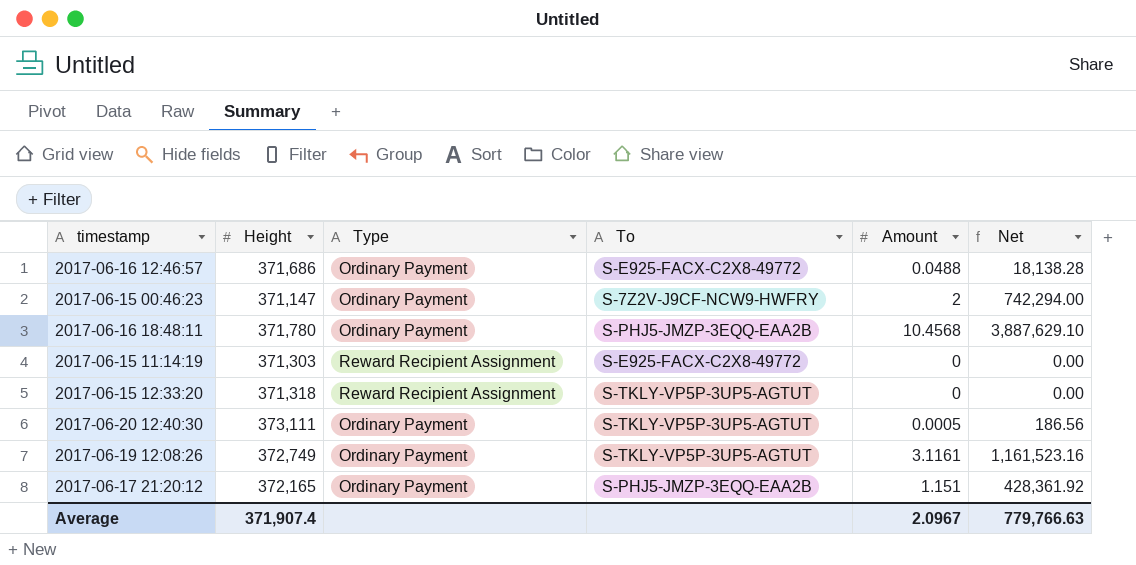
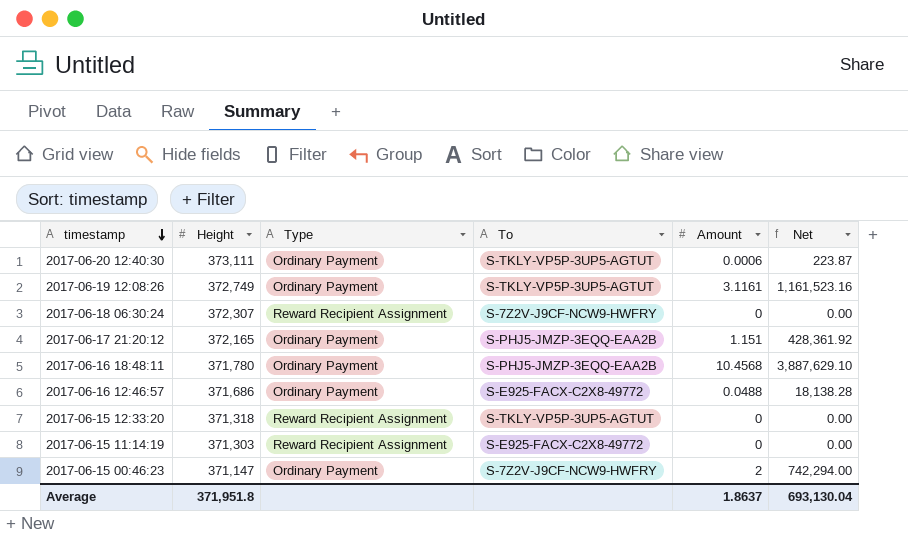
row order: none -> timestamp descending
2017-06-20 12:40:30 | Amount: 0.0005 -> 0.0006
2017-06-20 12:40:30 | Net: 186.56 -> 223.87
row 2017-06-18 06:30:24: none -> 372,307 | Reward Recipient Assignment | S-7Z2V-J9CF-NCW9-HWFRY | 0 | 0.00
Average | Height: 371,907.4 -> 371,951.8
Average | Amount: 2.0967 -> 1.8637
Average | Net: 779,766.63 -> 693,130.04

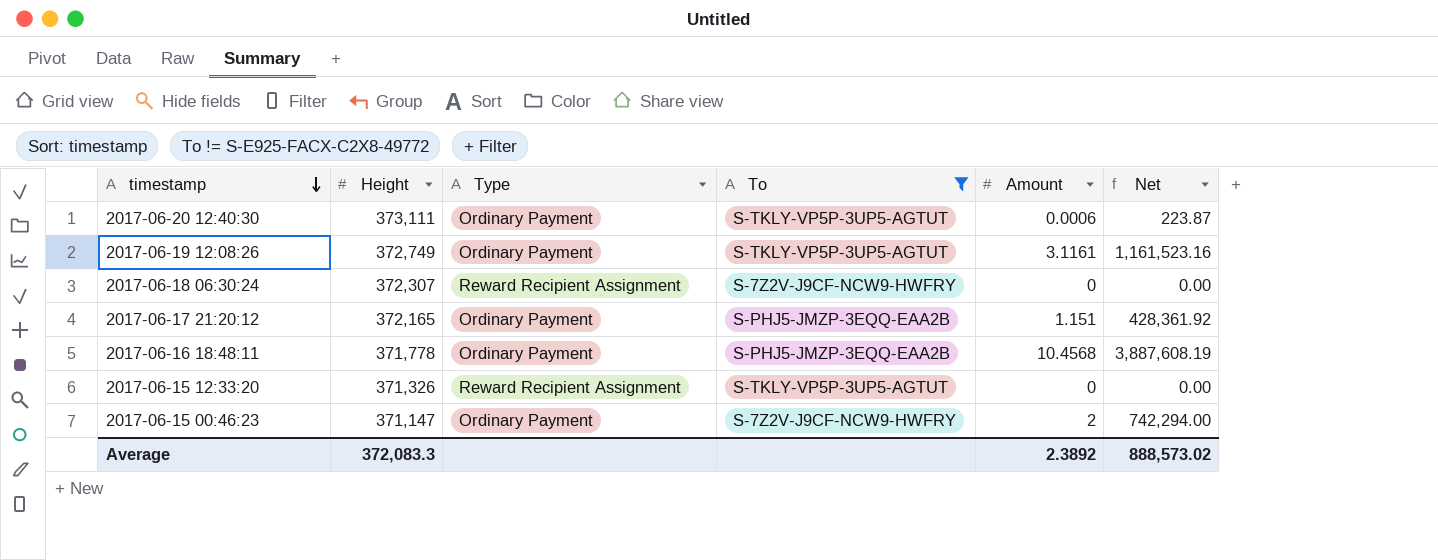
filter: none -> To != S-E925-FACX-C2X8-49772
2017-06-16 18:48:11 | Height: 371,780 -> 371,778
2017-06-16 18:48:11 | Net: 3,887,629.10 -> 3,887,608.19
2017-06-15 12:33:20 | Height: 371,318 -> 371,326
Average | Height: 371,951.8 -> 372,083.3
Average | Amount: 1.8637 -> 2.3892
Average | Net: 693,130.04 -> 888,573.02

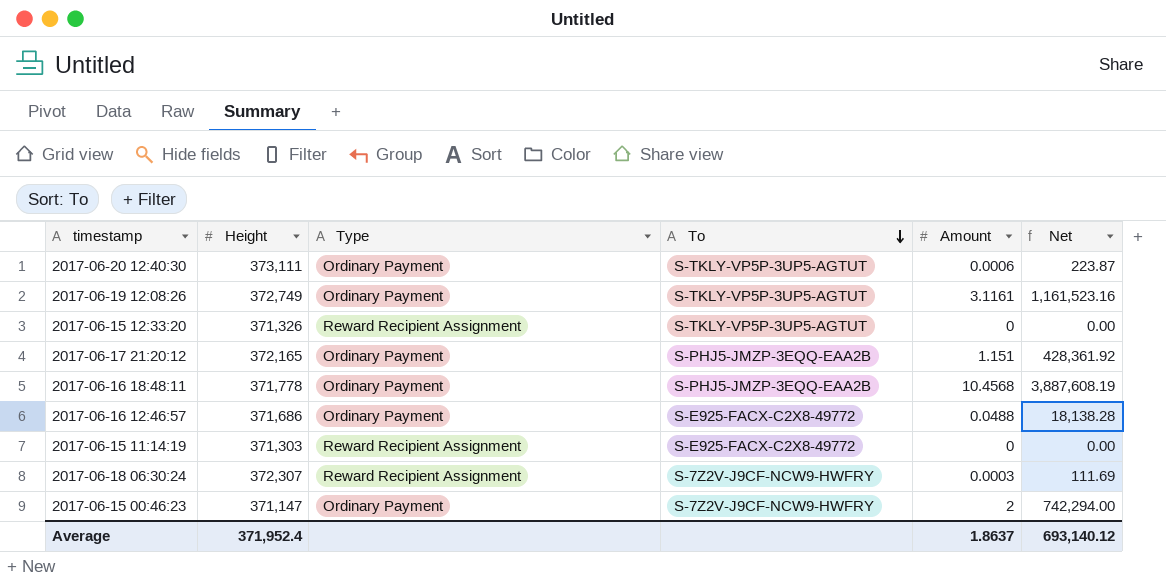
filter: To != S-E925-FACX-C2X8-49772 -> none
row order: timestamp descending -> To descending
2017-06-18 06:30:24 | Amount: 0 -> 0.0003
2017-06-18 06:30:24 | Net: 0.00 -> 111.69
Average | Height: 372,083.3 -> 371,952.4
Average | Amount: 2.3892 -> 1.8637
Average | Net: 888,573.02 -> 693,140.12

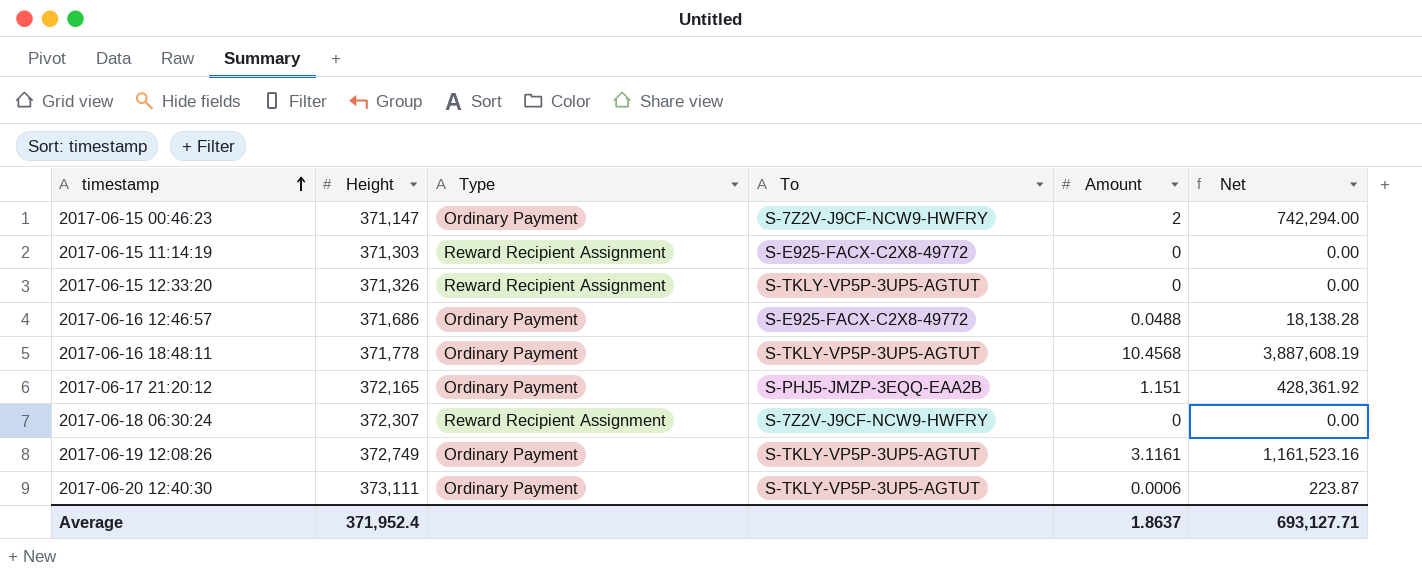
row order: To descending -> timestamp ascending
2017-06-16 18:48:11 | To: S-PHJ5-JMZP-3EQQ-EAA2B -> S-TKLY-VP5P-3UP5-AGTUT
2017-06-18 06:30:24 | Amount: 0.0003 -> 0
2017-06-18 06:30:24 | Net: 111.69 -> 0.00
Average | Net: 693,140.12 -> 693,127.71

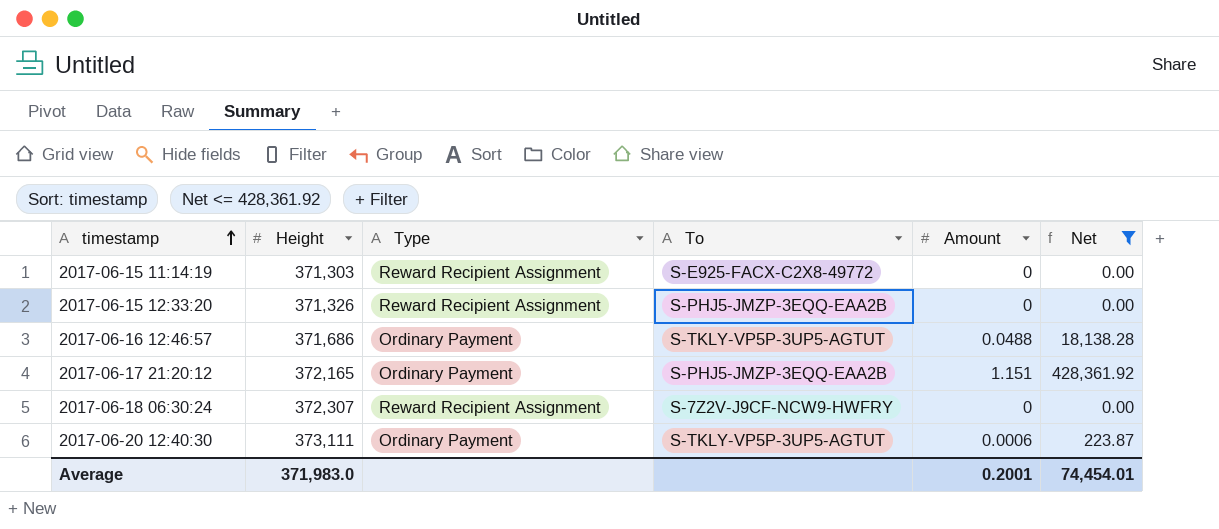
filter: none -> Net <= 428,361.92
2017-06-15 12:33:20 | To: S-TKLY-VP5P-3UP5-AGTUT -> S-PHJ5-JMZP-3EQQ-EAA2B
2017-06-16 12:46:57 | To: S-E925-FACX-C2X8-49772 -> S-TKLY-VP5P-3UP5-AGTUT
Average | Height: 371,952.4 -> 371,983.0
Average | Amount: 1.8637 -> 0.2001
Average | Net: 693,127.71 -> 74,454.01

